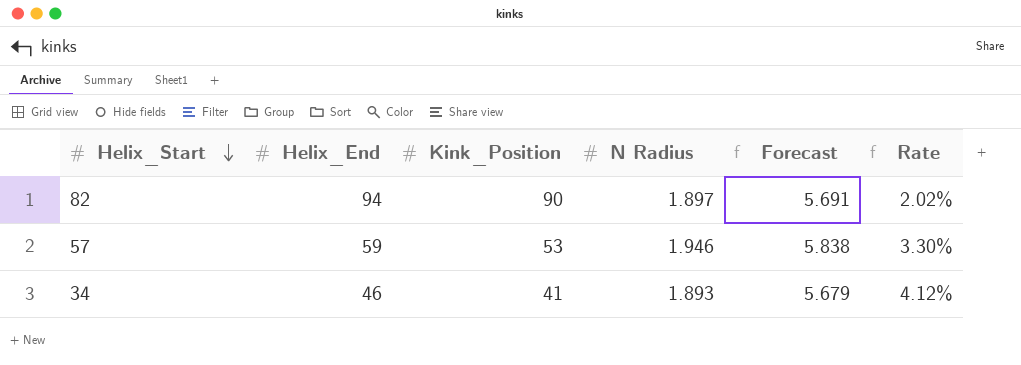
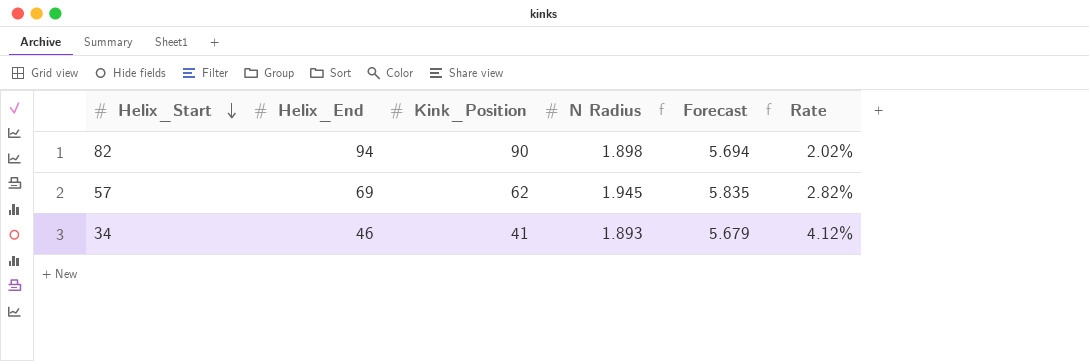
82 | N Radius: 1.897 -> 1.898
82 | Forecast: 5.691 -> 5.694
57 | Helix_End: 59 -> 69
57 | Kink_Position: 53 -> 62
57 | N Radius: 1.946 -> 1.945
57 | Forecast: 5.838 -> 5.835
57 | Rate: 3.30% -> 2.82%

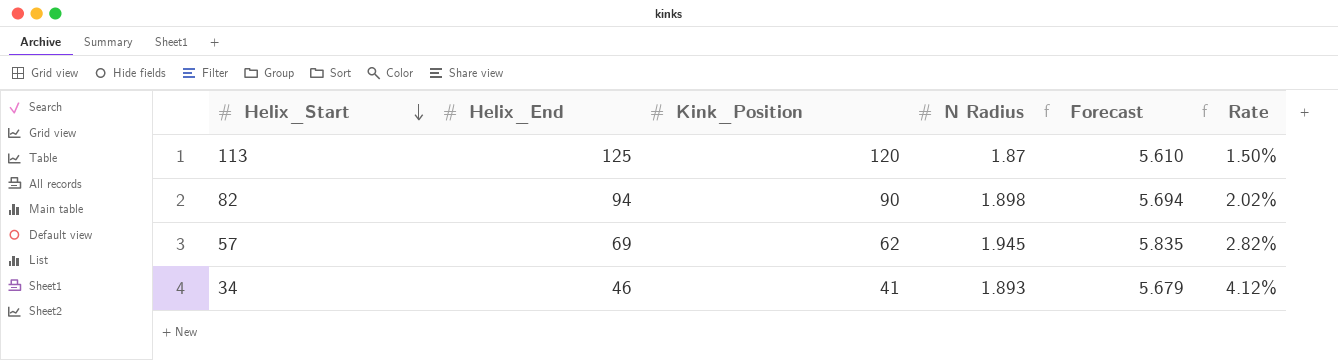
row 113: none -> 125 | 120 | 1.87 | 5.610 | 1.50%

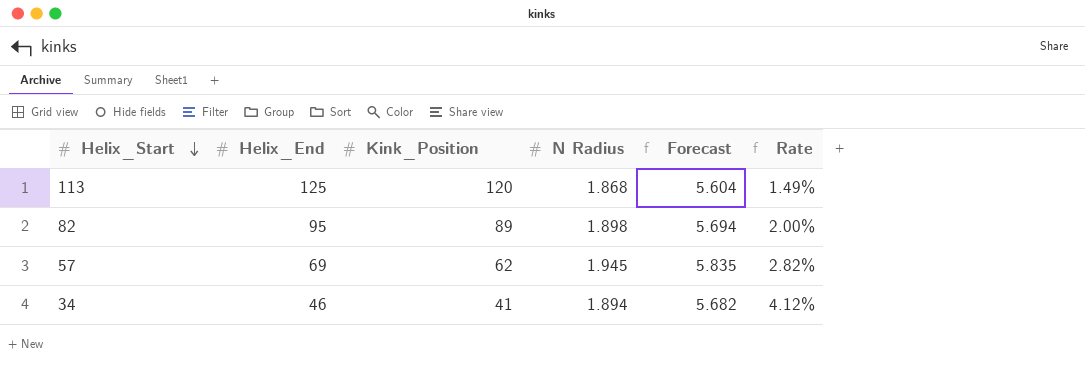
113 | N Radius: 1.87 -> 1.868
113 | Forecast: 5.610 -> 5.604
113 | Rate: 1.50% -> 1.49%
82 | Helix_End: 94 -> 95
82 | Kink_Position: 90 -> 89
82 | Rate: 2.02% -> 2.00%
34 | N Radius: 1.893 -> 1.894
34 | Forecast: 5.679 -> 5.682

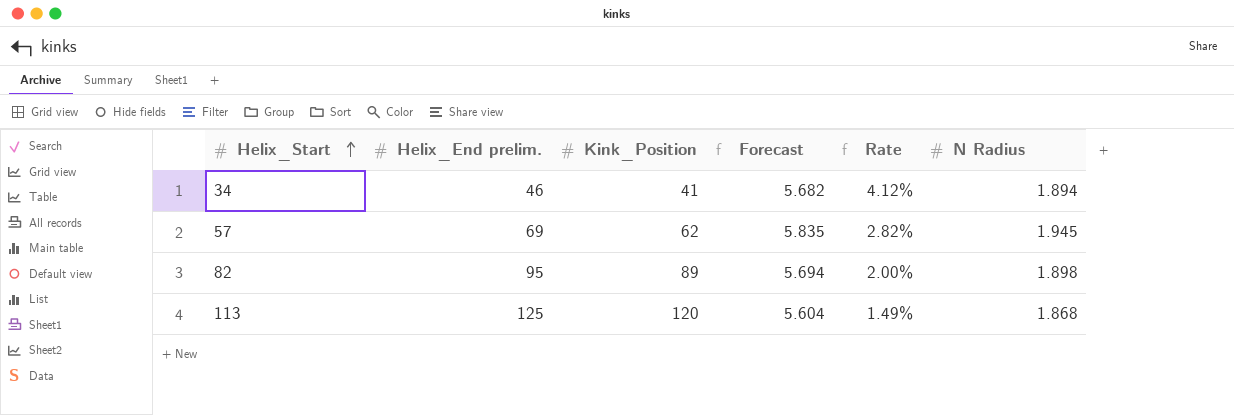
row order: Helix_Start descending -> Helix_Start ascending
column name: Helix_End -> Helix_End prelim.
column N Radius | position: 4 -> 6

